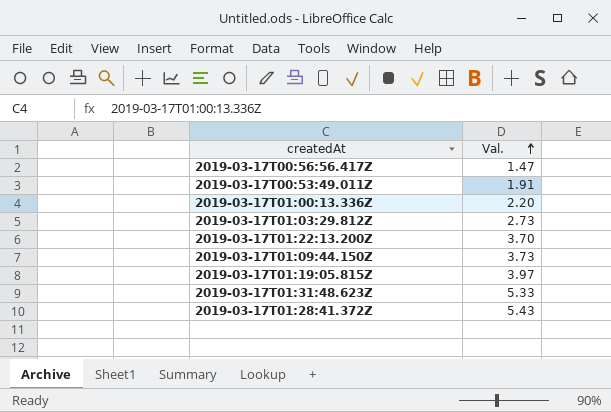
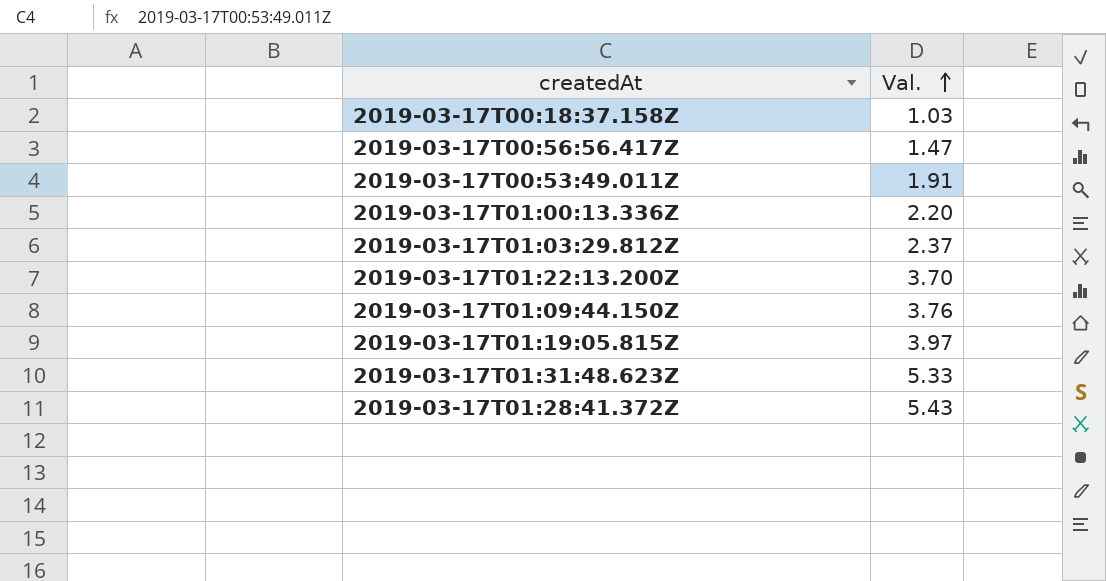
row 2019-03-17T00:18:37.158Z: none -> 1.03
2019-03-17T01:03:29.812Z | Val.: 2.73 -> 2.37
2019-03-17T01:09:44.150Z | Val.: 3.73 -> 3.76

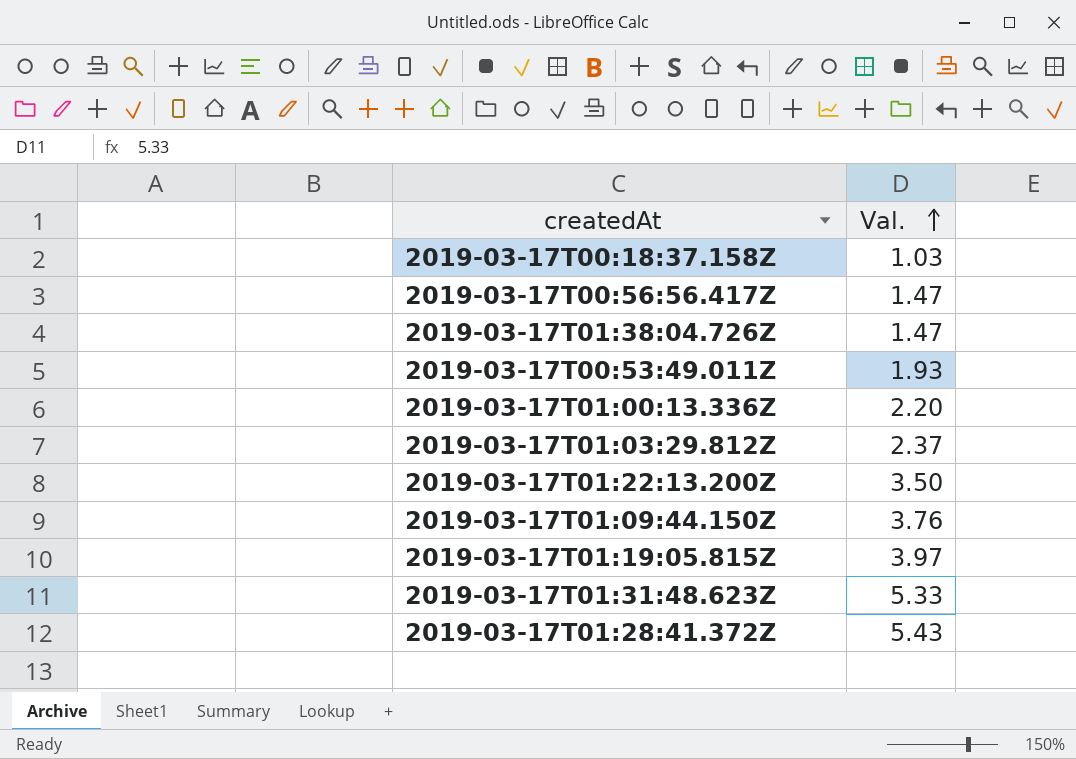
row 2019-03-17T01:38:04.726Z: none -> 1.47
2019-03-17T00:53:49.011Z | Val.: 1.91 -> 1.93
2019-03-17T01:22:13.200Z | Val.: 3.70 -> 3.50

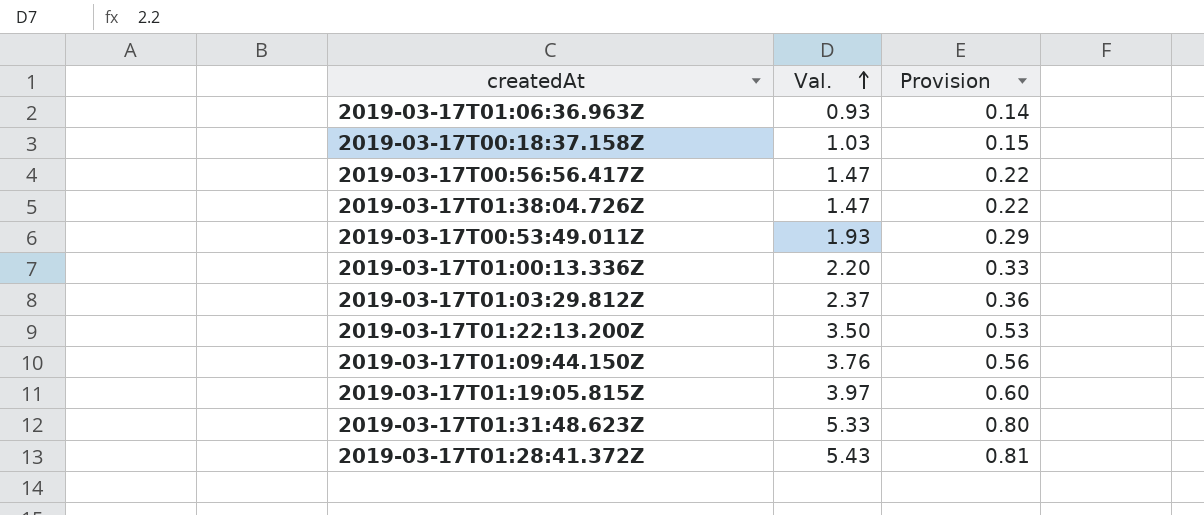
column Provision | formula: none -> [Val.] * 0.15
row 2019-03-17T01:06:36.963Z: none -> 0.93 | 0.14

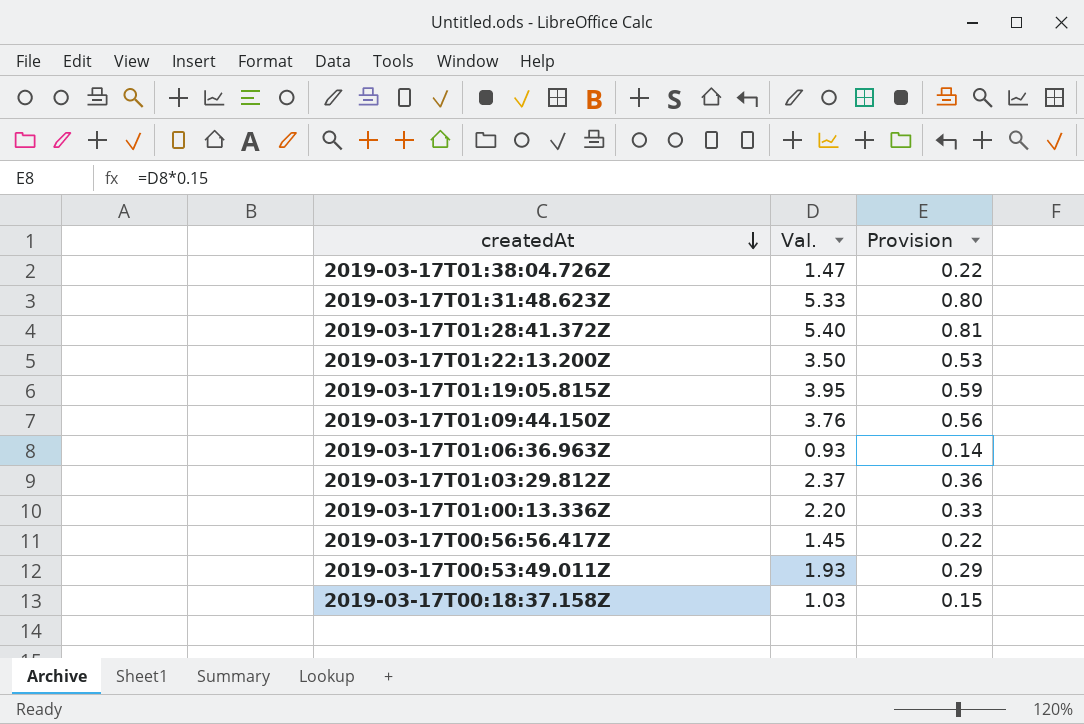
row order: Val. ascending -> createdAt descending
2019-03-17T01:28:41.372Z | Val.: 5.43 -> 5.40
2019-03-17T01:19:05.815Z | Val.: 3.97 -> 3.95
2019-03-17T01:19:05.815Z | Provision: 0.60 -> 0.59
2019-03-17T00:56:56.417Z | Val.: 1.47 -> 1.45

